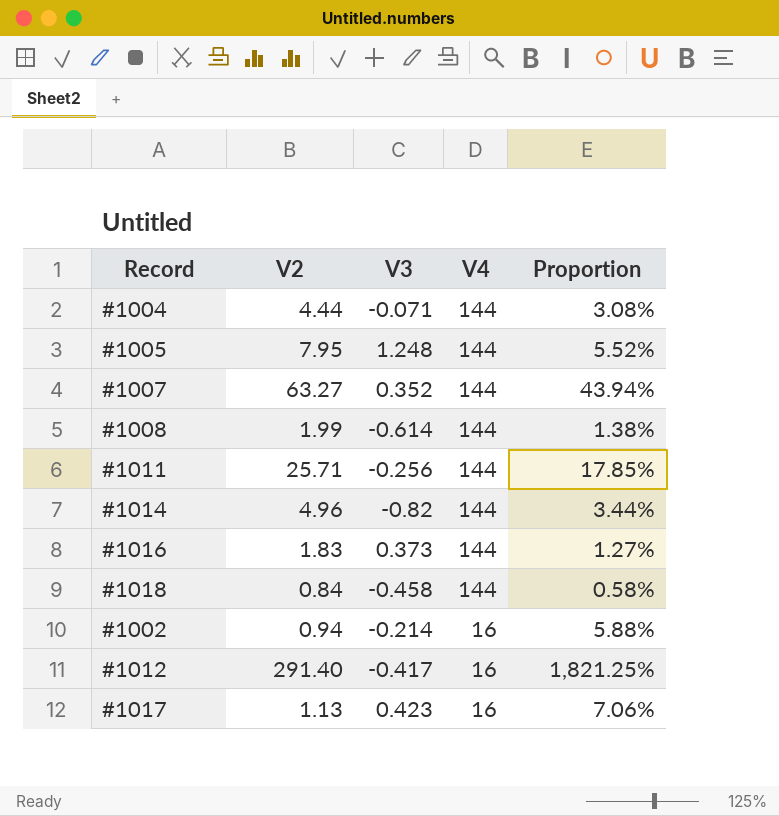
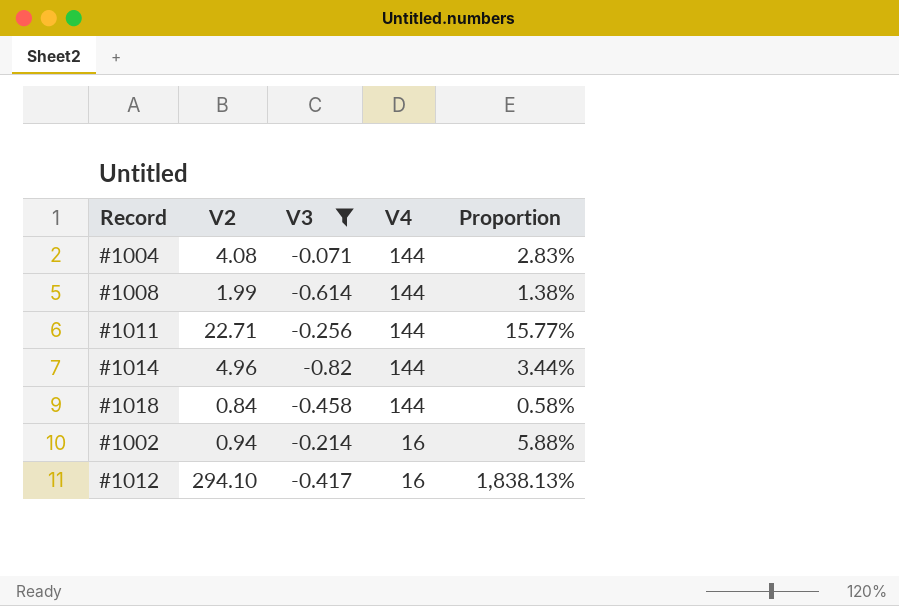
filter: none -> V3 <= -0.071
#1004 | V2: 4.44 -> 4.08
#1004 | Proportion: 3.08% -> 2.83%
#1011 | V2: 25.71 -> 22.71
#1011 | Proportion: 17.85% -> 15.77%
#1012 | V2: 291.40 -> 294.10
#1012 | Proportion: 1,821.25% -> 1,838.13%

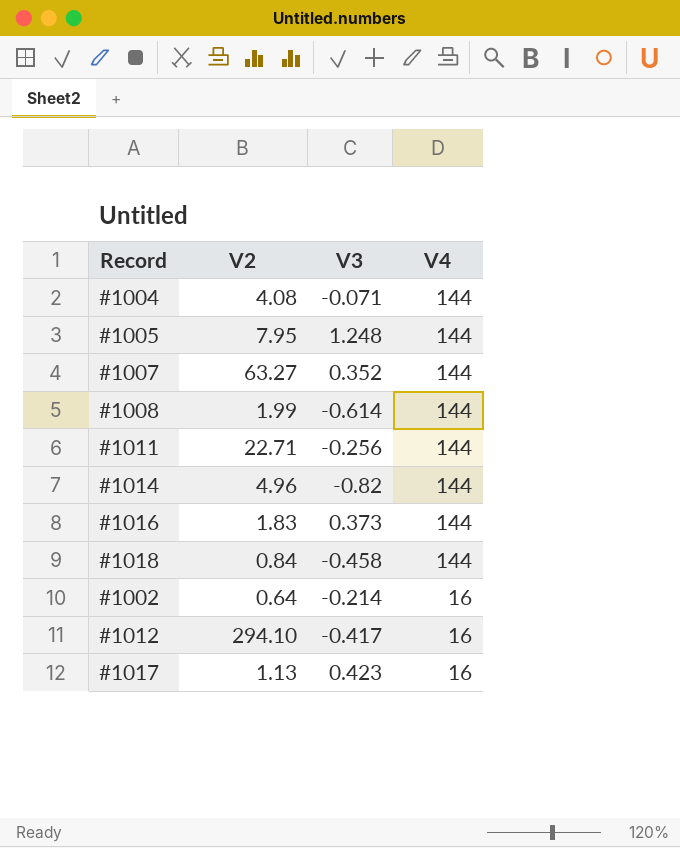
filter: V3 <= -0.071 -> none
column Proportion | formula: [V2] / [V4] -> none
#1002 | V2: 0.94 -> 0.64

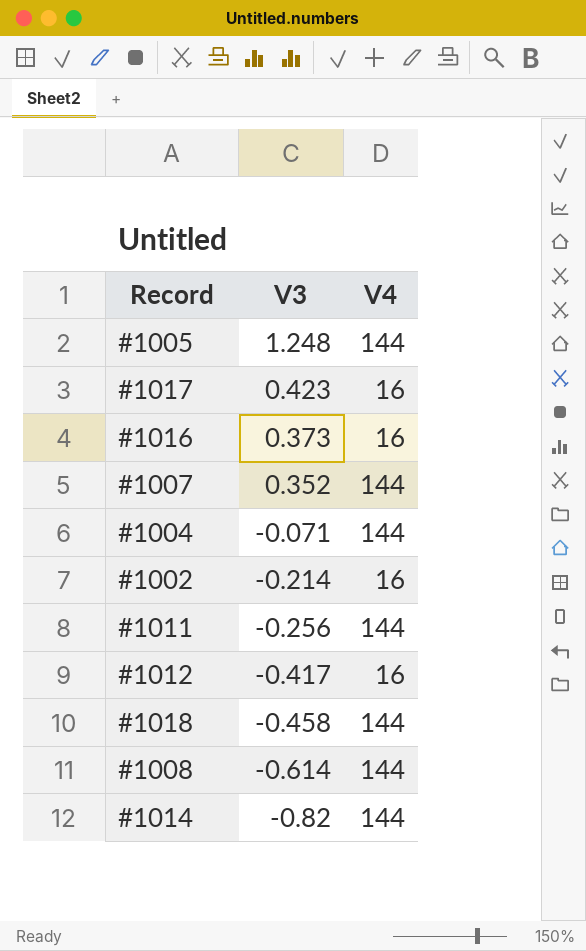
row order: V4 descending -> V3 descending
column V2 | position: 2 -> none
#1016 | V4: 144 -> 16

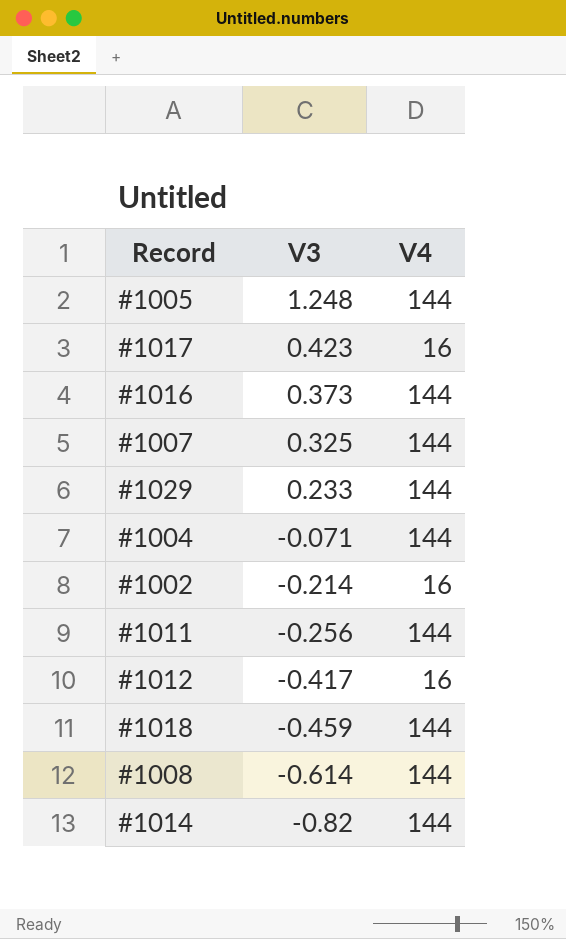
#1016 | V4: 16 -> 144
#1007 | V3: 0.352 -> 0.325
row #1029: none -> 0.233 | 144
#1018 | V3: -0.458 -> -0.459

